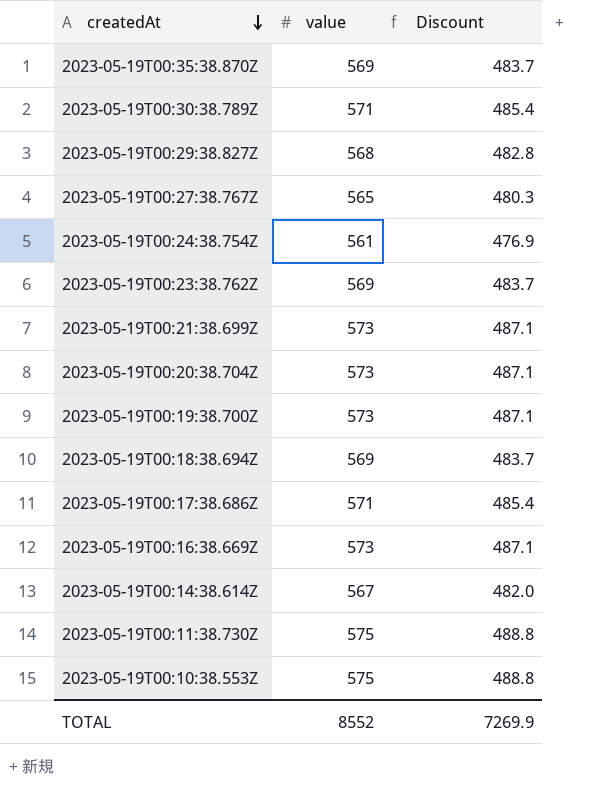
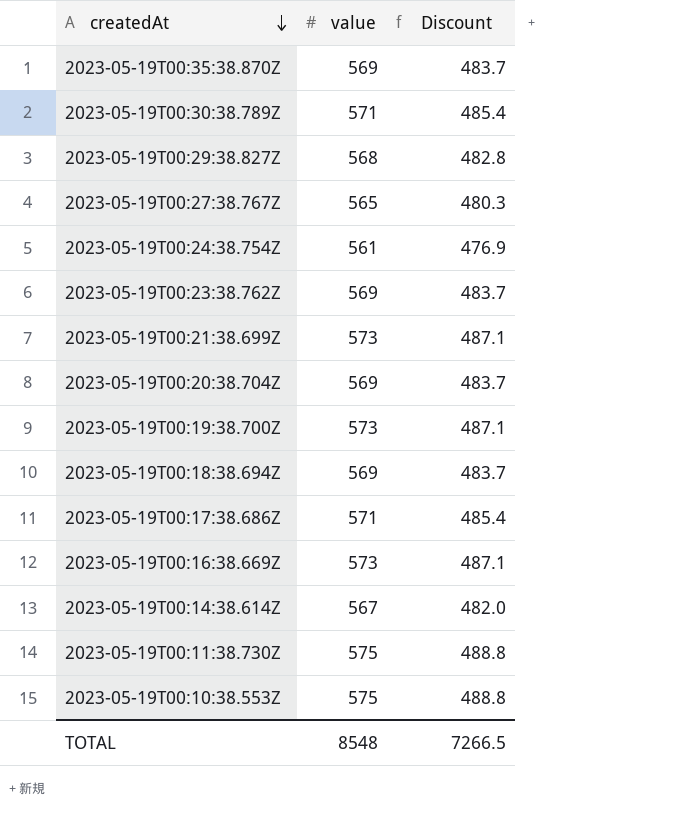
2023-05-19T00:20:38.704Z | value: 573 -> 569
2023-05-19T00:20:38.704Z | Discount: 487.1 -> 483.7
TOTAL | value: 8552 -> 8548
TOTAL | Discount: 7269.9 -> 7266.5

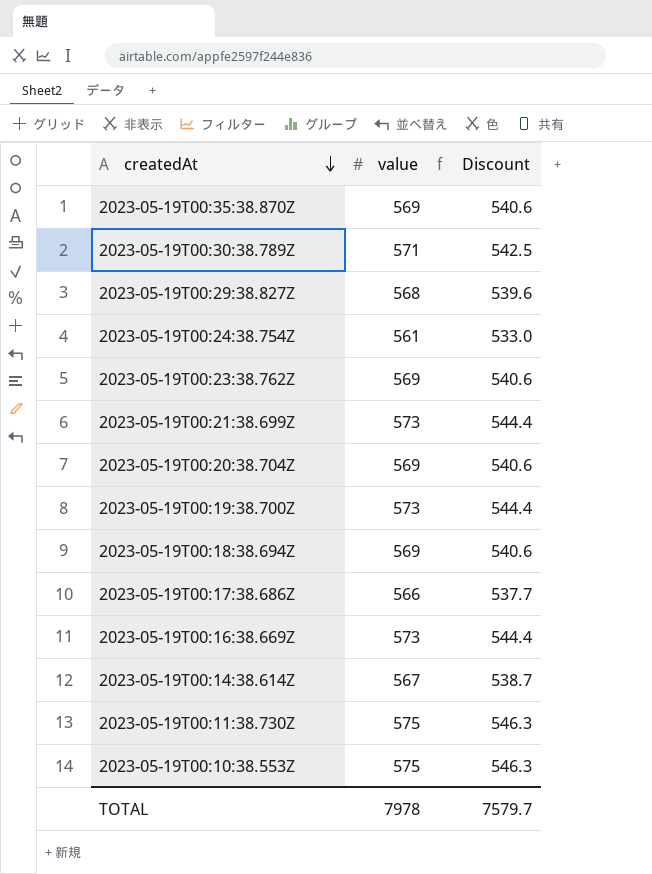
column Discount | formula: [value] * 0.85 -> [value] * 0.95
row 2023-05-19T00:27:38.767Z: 565 | 480.3 -> none
2023-05-19T00:17:38.686Z | value: 571 -> 566
TOTAL | value: 8548 -> 7978
TOTAL | Discount: 7266.5 -> 7579.7

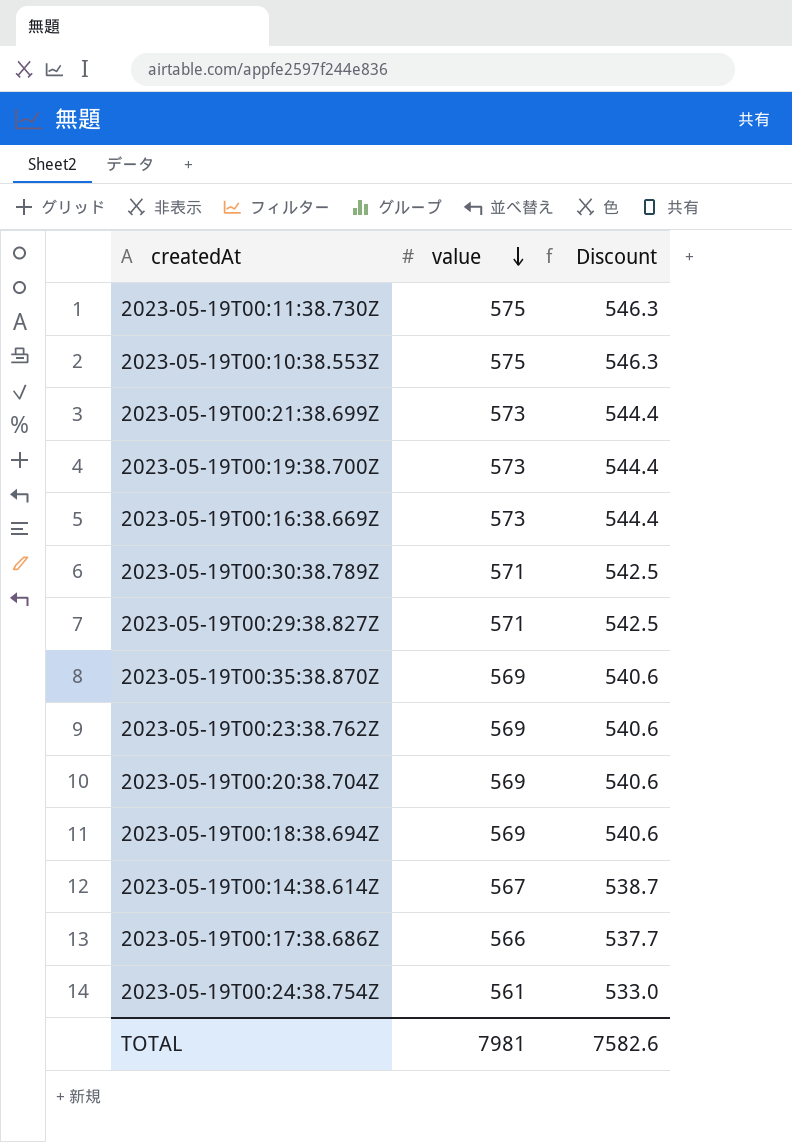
row order: createdAt descending -> value descending
2023-05-19T00:29:38.827Z | value: 568 -> 571
2023-05-19T00:29:38.827Z | Discount: 539.6 -> 542.5
TOTAL | value: 7978 -> 7981
TOTAL | Discount: 7579.7 -> 7582.6

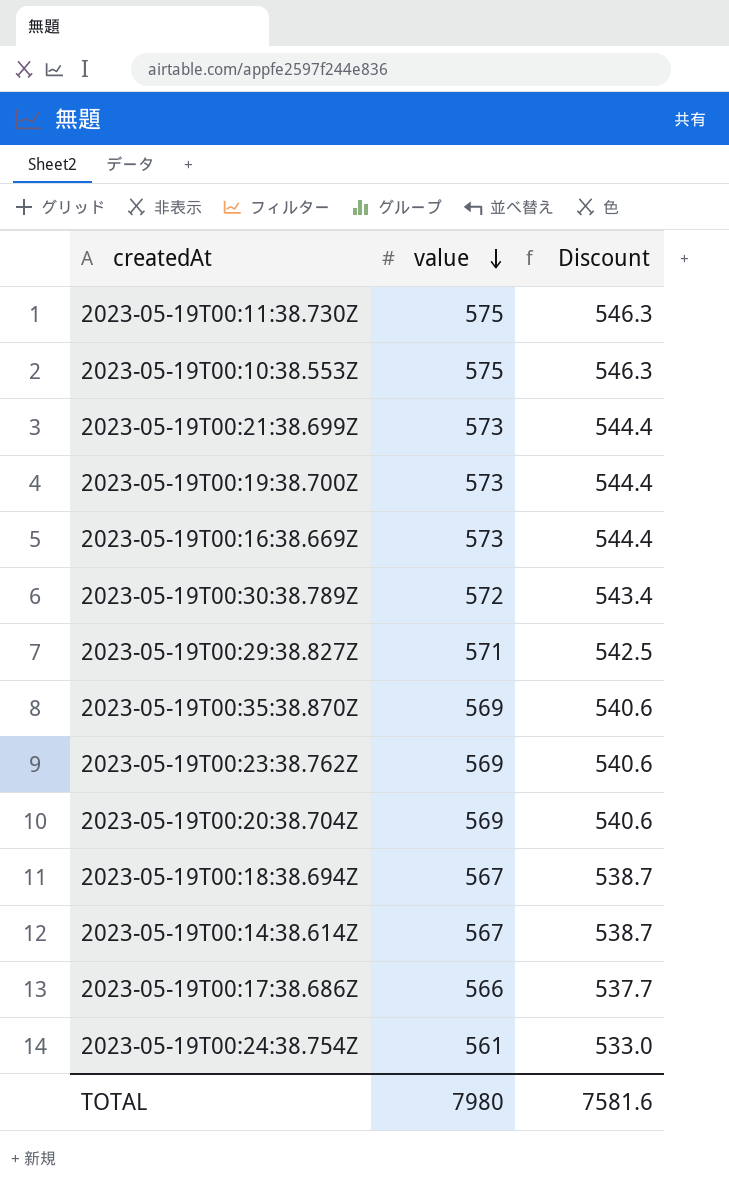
2023-05-19T00:30:38.789Z | value: 571 -> 572
2023-05-19T00:30:38.789Z | Discount: 542.5 -> 543.4
2023-05-19T00:18:38.694Z | value: 569 -> 567
2023-05-19T00:18:38.694Z | Discount: 540.6 -> 538.7
TOTAL | value: 7981 -> 7980
TOTAL | Discount: 7582.6 -> 7581.6

